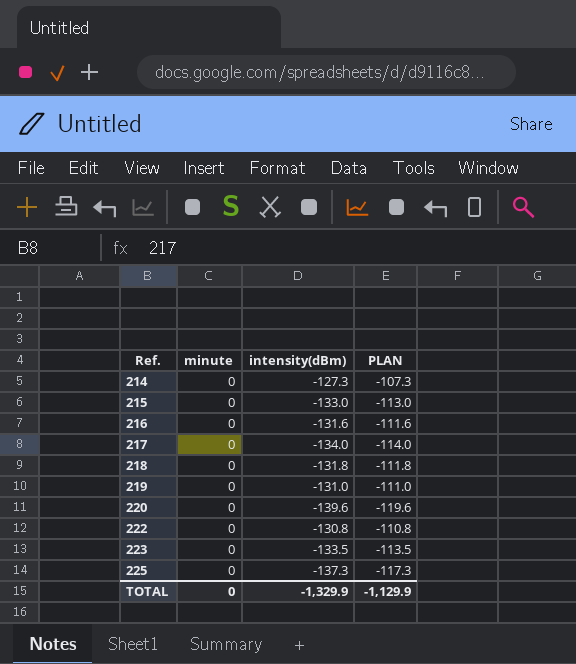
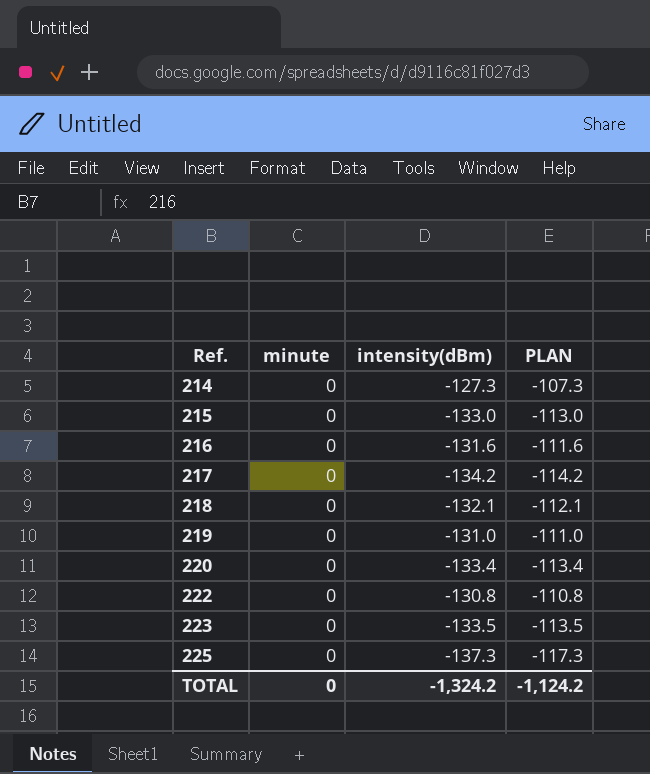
217 | intensity(dBm): -134.0 -> -134.2
217 | PLAN: -114.0 -> -114.2
218 | intensity(dBm): -131.8 -> -132.1
218 | PLAN: -111.8 -> -112.1
220 | intensity(dBm): -139.6 -> -133.4
220 | PLAN: -119.6 -> -113.4
TOTAL | intensity(dBm): -1,329.9 -> -1,324.2
TOTAL | PLAN: -1,129.9 -> -1,124.2

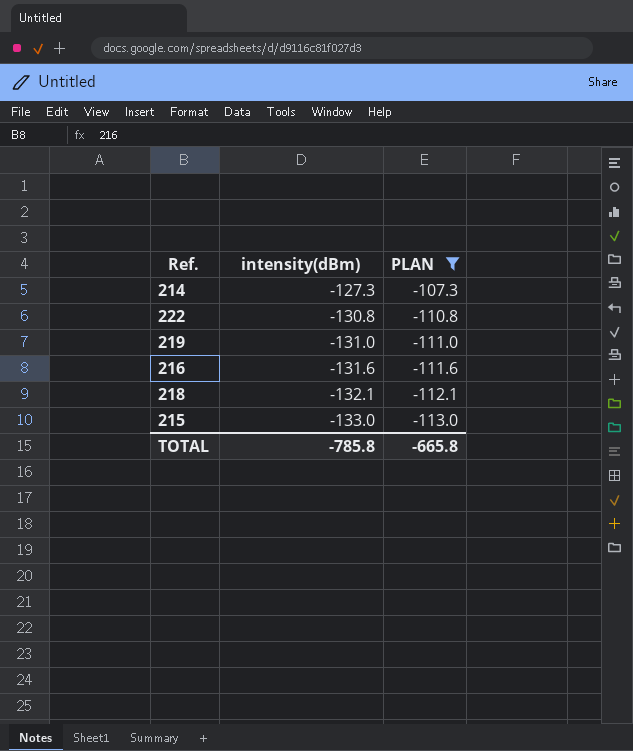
filter: none -> PLAN >= -113.0
row order: Ref. ascending -> intensity(dBm) descending
column minute | position: 2 -> none
TOTAL | intensity(dBm): -1,324.2 -> -785.8
TOTAL | PLAN: -1,124.2 -> -665.8

